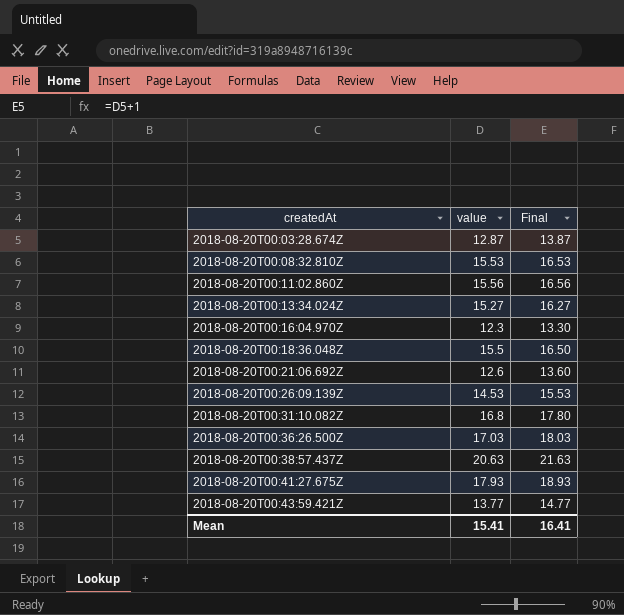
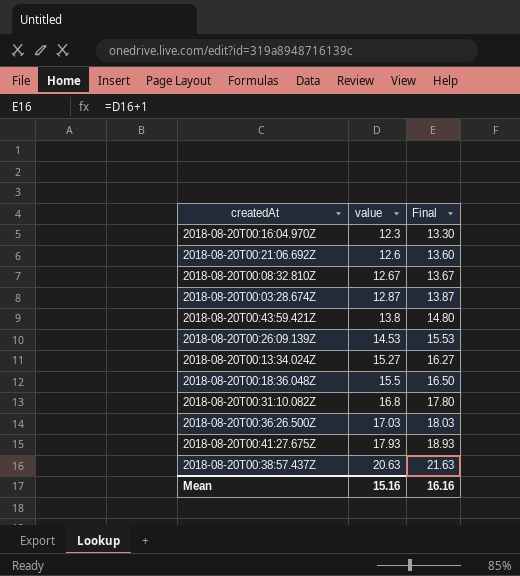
row order: createdAt ascending -> value ascending
row 2018-08-20T00:11:02.860Z: 15.56 | 16.56 -> none
2018-08-20T00:08:32.810Z | value: 15.53 -> 12.67
2018-08-20T00:08:32.810Z | Final: 16.53 -> 13.67
2018-08-20T00:43:59.421Z | value: 13.77 -> 13.8
2018-08-20T00:43:59.421Z | Final: 14.77 -> 14.80
Mean | value: 15.41 -> 15.16
Mean | Final: 16.41 -> 16.16

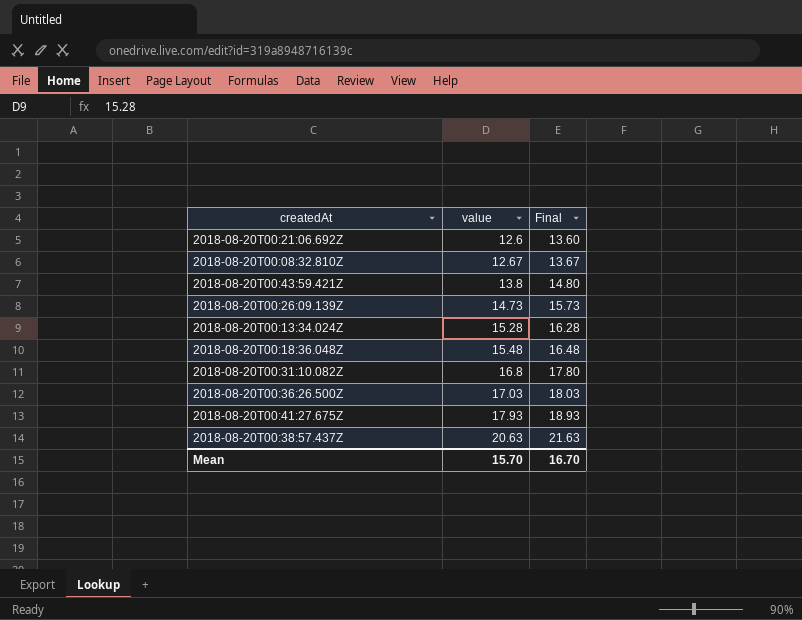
row 2018-08-20T00:16:04.970Z: 12.3 | 13.30 -> none
row 2018-08-20T00:03:28.674Z: 12.87 | 13.87 -> none
2018-08-20T00:26:09.139Z | value: 14.53 -> 14.73
2018-08-20T00:26:09.139Z | Final: 15.53 -> 15.73
2018-08-20T00:13:34.024Z | value: 15.27 -> 15.28
2018-08-20T00:13:34.024Z | Final: 16.27 -> 16.28
2018-08-20T00:18:36.048Z | value: 15.5 -> 15.48
2018-08-20T00:18:36.048Z | Final: 16.50 -> 16.48
Mean | value: 15.16 -> 15.70
Mean | Final: 16.16 -> 16.70

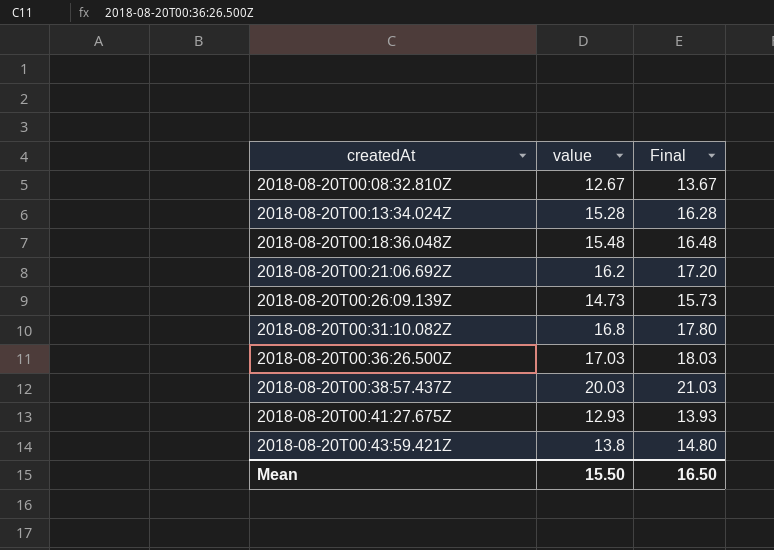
row order: value ascending -> createdAt ascending
2018-08-20T00:21:06.692Z | value: 12.6 -> 16.2
2018-08-20T00:21:06.692Z | Final: 13.60 -> 17.20
2018-08-20T00:38:57.437Z | value: 20.63 -> 20.03
2018-08-20T00:38:57.437Z | Final: 21.63 -> 21.03
2018-08-20T00:41:27.675Z | value: 17.93 -> 12.93
2018-08-20T00:41:27.675Z | Final: 18.93 -> 13.93
Mean | value: 15.70 -> 15.50
Mean | Final: 16.70 -> 16.50

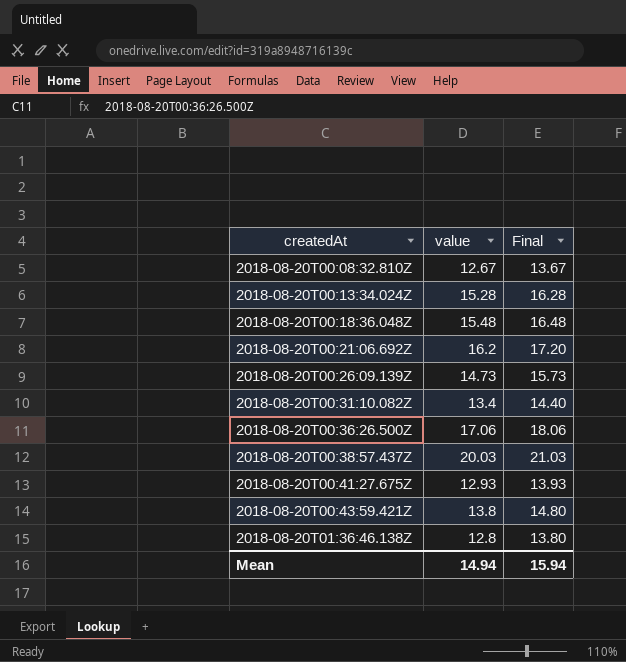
2018-08-20T00:31:10.082Z | value: 16.8 -> 13.4
2018-08-20T00:31:10.082Z | Final: 17.80 -> 14.40
2018-08-20T00:36:26.500Z | value: 17.03 -> 17.06
2018-08-20T00:36:26.500Z | Final: 18.03 -> 18.06
row 2018-08-20T01:36:46.138Z: none -> 12.8 | 13.80
Mean | value: 15.50 -> 14.94
Mean | Final: 16.50 -> 15.94

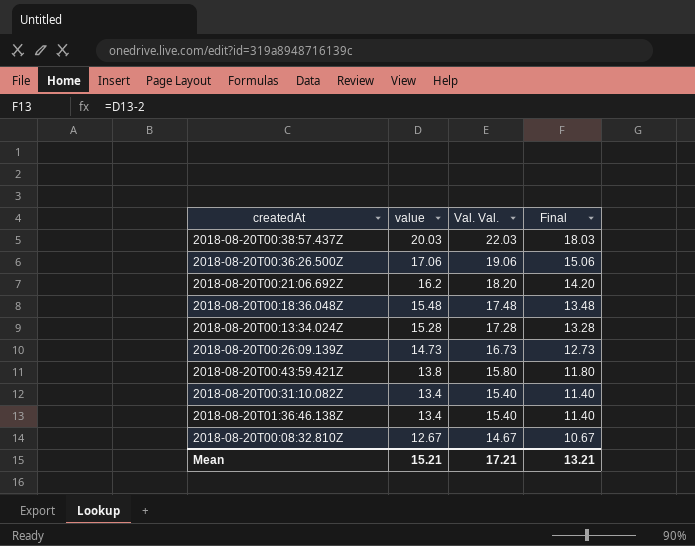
row order: createdAt ascending -> value descending
column Val. Val. | formula: none -> [value] + 2
column Final | formula: [value] + 1 -> [value] - 2
row 2018-08-20T00:41:27.675Z: 12.93 | 13.93 -> none
2018-08-20T01:36:46.138Z | value: 12.8 -> 13.4
Mean | value: 14.94 -> 15.21
Mean | Final: 15.94 -> 13.21

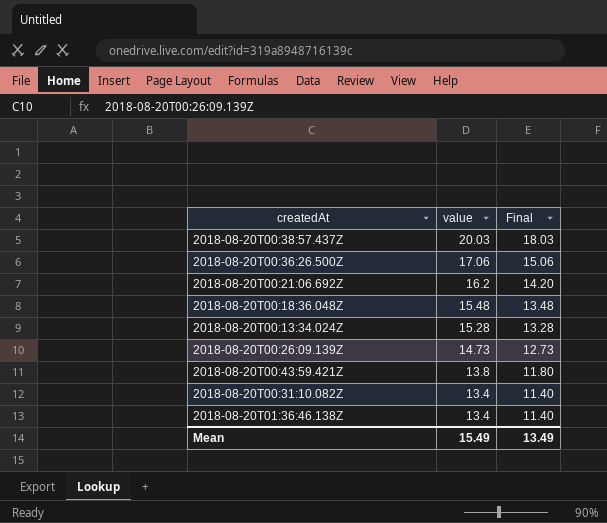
column Val. Val. | formula: [value] + 2 -> none
row 2018-08-20T00:08:32.810Z: 12.67 | 14.67 | 10.67 -> none
Mean | value: 15.21 -> 15.49
Mean | Final: 13.21 -> 13.49

